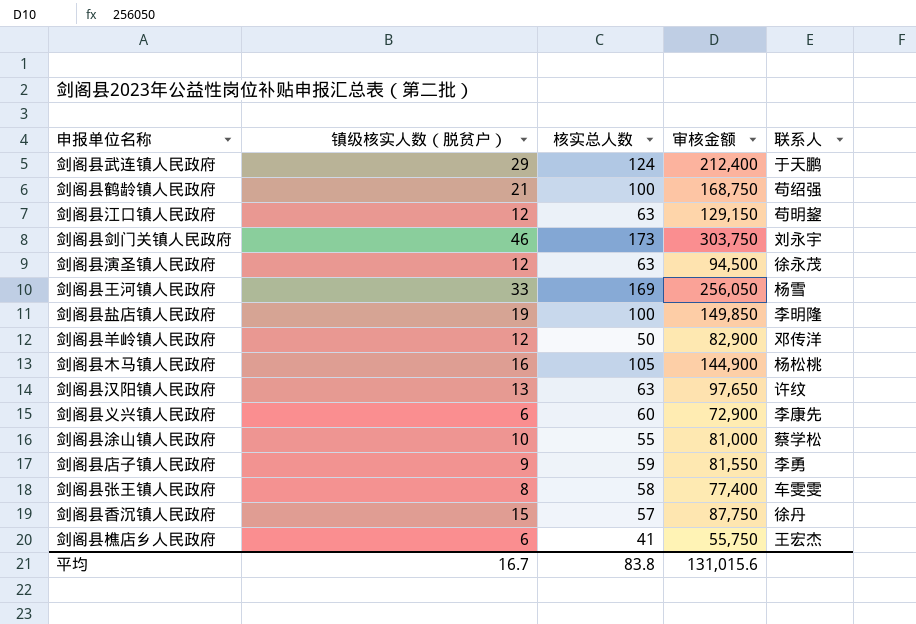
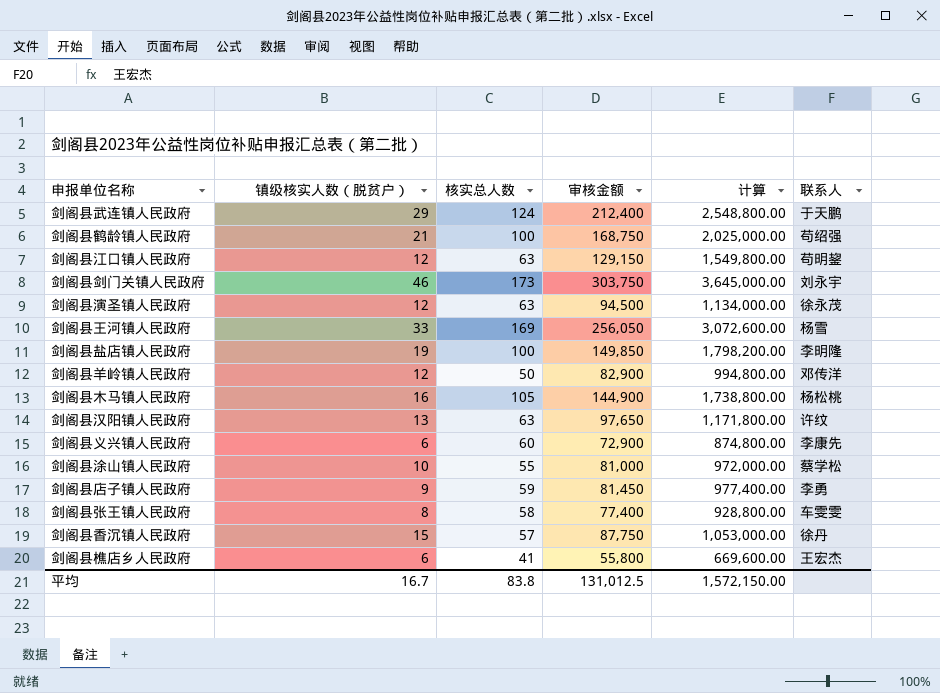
column 计算 | formula: none -> [审核金额] * 12
剑阁县店子镇人民政府 | 审核金额: 81,550 -> 81,450
剑阁县樵店乡人民政府 | 审核金额: 55,750 -> 55,800
平均 | 审核金额: 131,015.6 -> 131,012.5

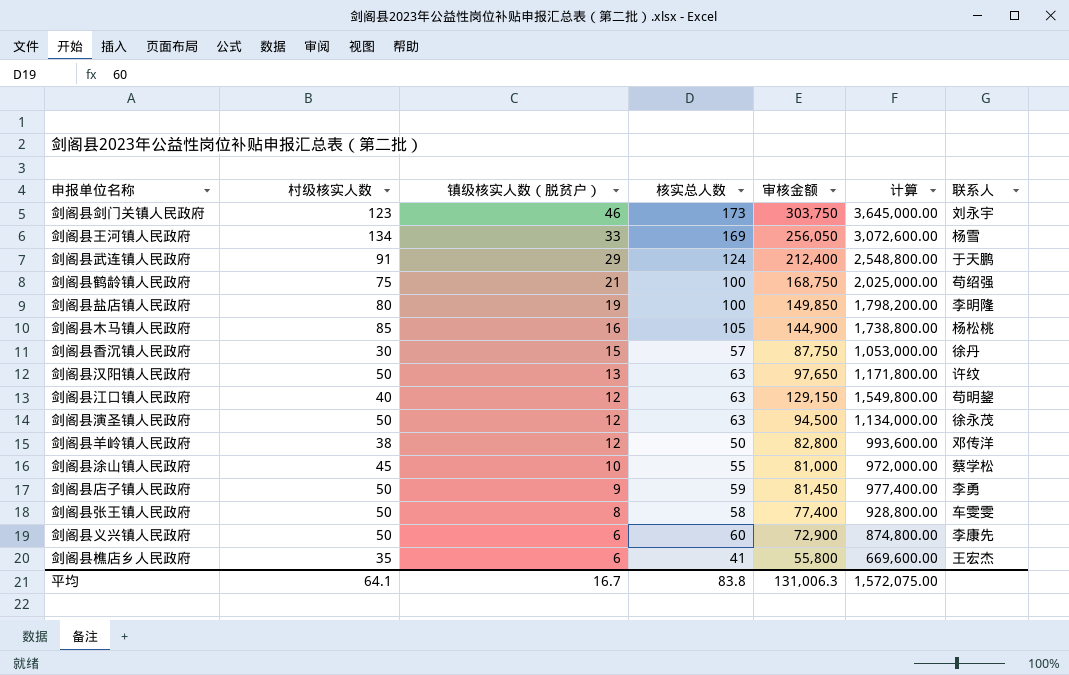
row order: none -> 镇级核实人数（脱贫户） descending
column 村级核实人数 | position: none -> 2
剑阁县羊岭镇人民政府 | 审核金额: 82,900 -> 82,800
剑阁县羊岭镇人民政府 | 计算: 994,800.00 -> 993,600.00
平均 | 审核金额: 131,012.5 -> 131,006.3
平均 | 计算: 1,572,150.00 -> 1,572,075.00

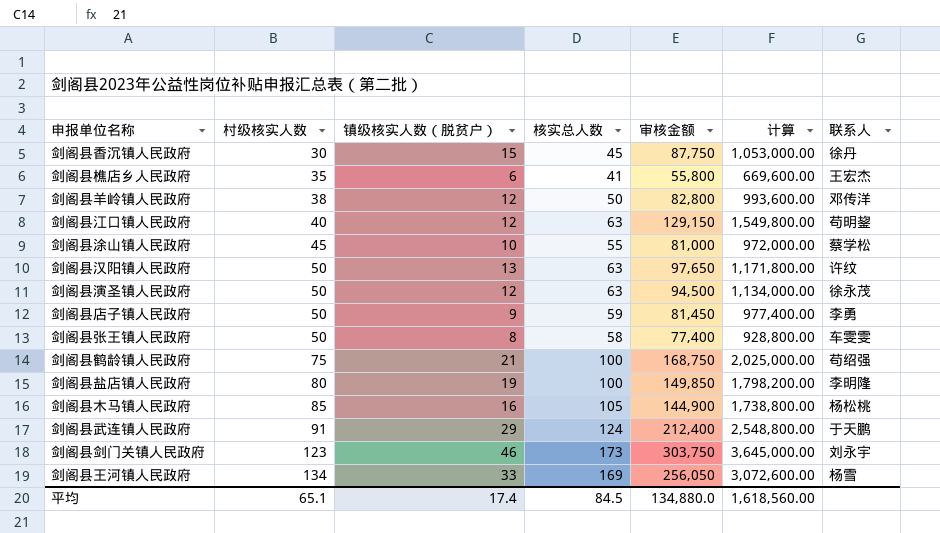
row order: 镇级核实人数（脱贫户） descending -> 村级核实人数 ascending
row 剑阁县义兴镇人民政府: 50 | 6 | 60 | 72,900 | 874,800.00 | 李康先 -> none
剑阁县香沉镇人民政府 | 核实总人数: 57 -> 45
平均 | 村级核实人数: 64.1 -> 65.1
平均 | 镇级核实人数（脱贫户）: 16.7 -> 17.4
平均 | 核实总人数: 83.8 -> 84.5
平均 | 审核金额: 131,006.3 -> 134,880.0
平均 | 计算: 1,572,075.00 -> 1,618,560.00

